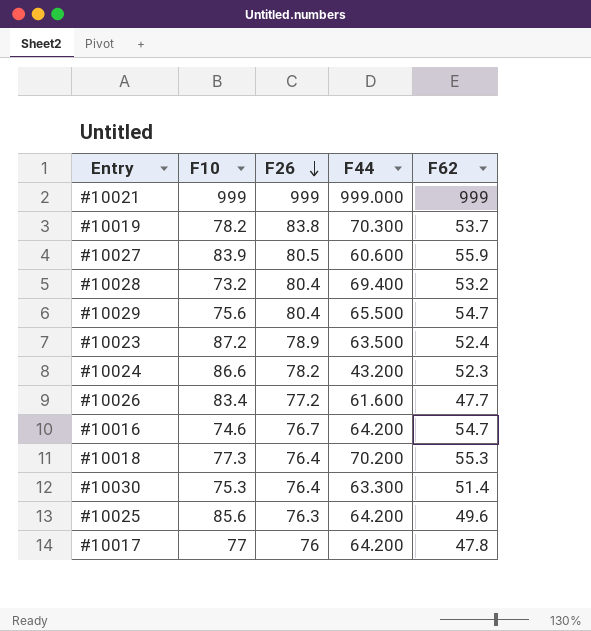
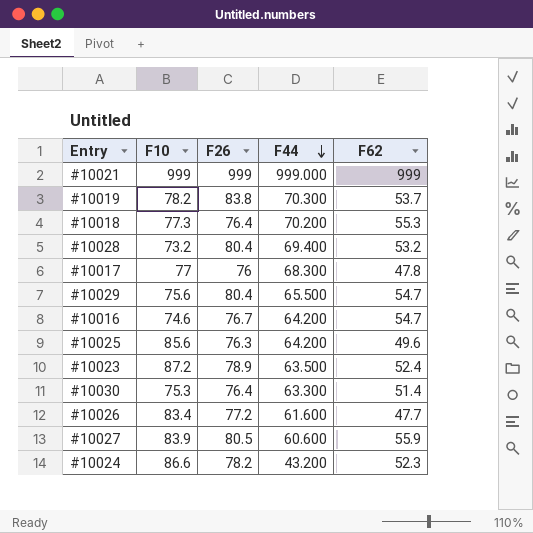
row order: F26 descending -> F44 descending
#10017 | F44: 64.200 -> 68.300

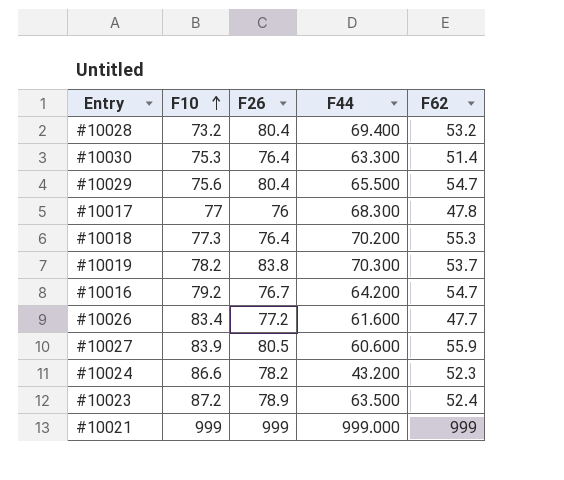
row order: F44 descending -> F10 ascending
row #10025: 85.6 | 76.3 | 64.200 | 49.6 -> none
#10016 | F10: 74.6 -> 79.2

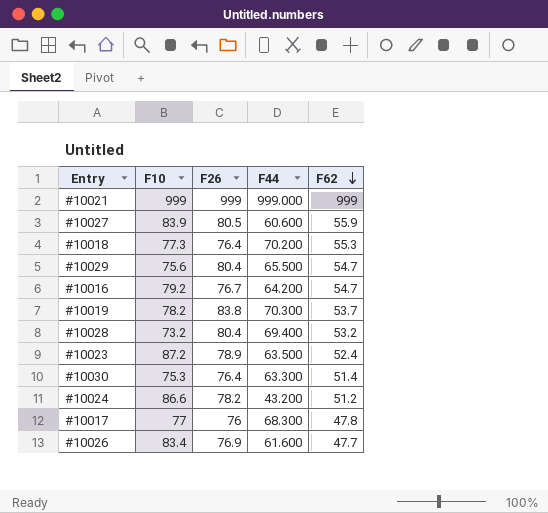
row order: F10 ascending -> F62 descending
#10024 | F62: 52.3 -> 51.2
#10026 | F26: 77.2 -> 76.9

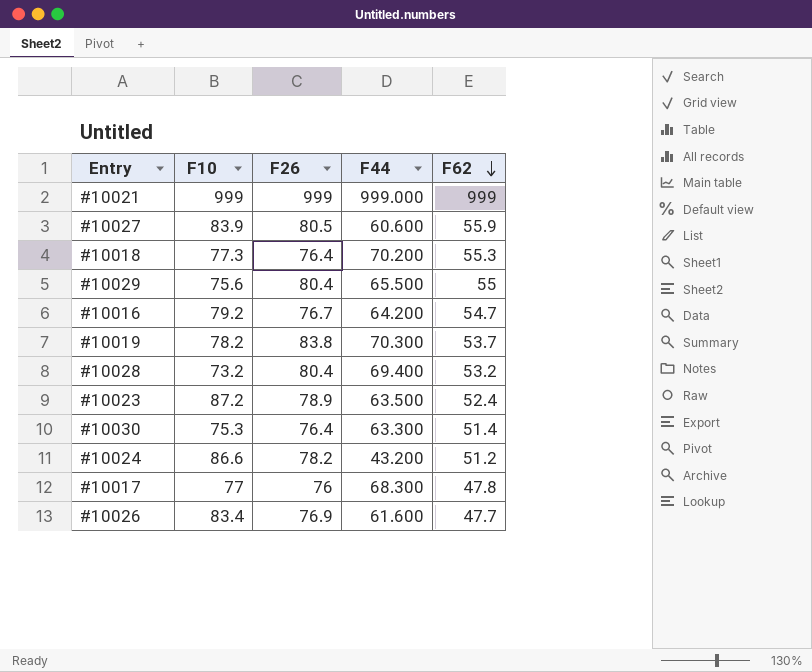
#10029 | F62: 54.7 -> 55

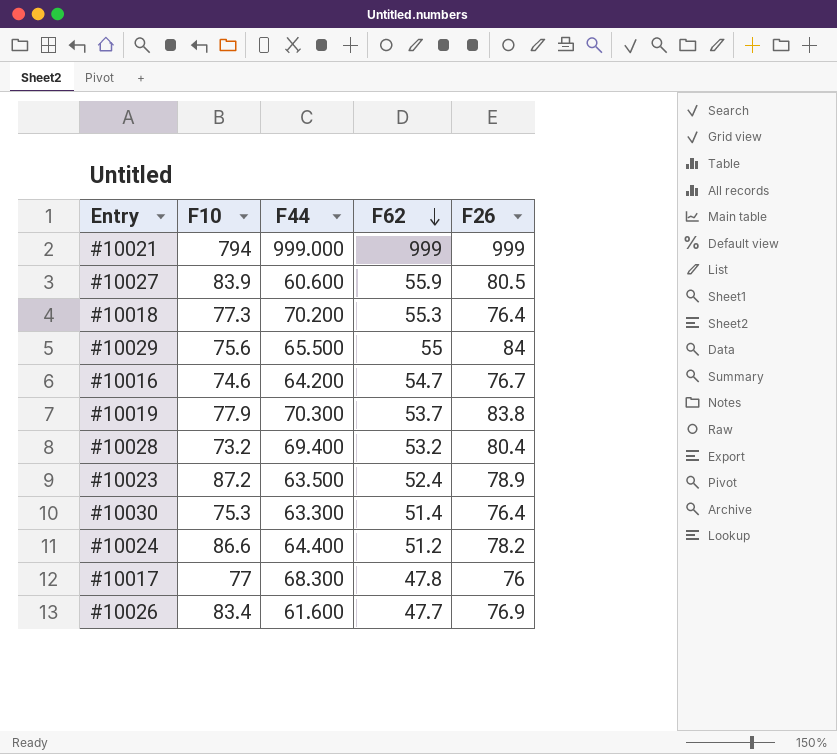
column F26 | position: 3 -> 5
#10021 | F10: 999 -> 794
#10029 | F26: 80.4 -> 84
#10016 | F10: 79.2 -> 74.6
#10019 | F10: 78.2 -> 77.9
#10024 | F44: 43.200 -> 64.400

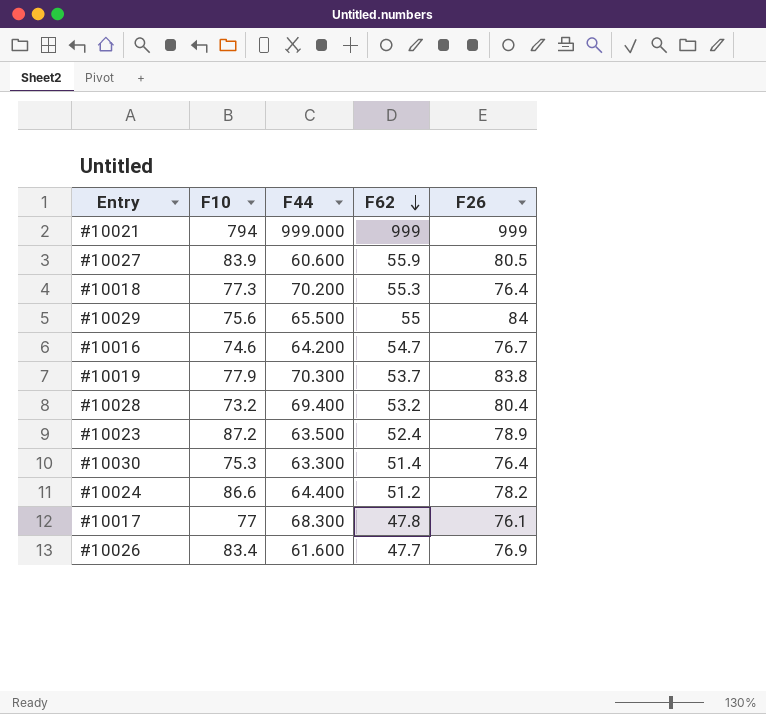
#10017 | F26: 76 -> 76.1

